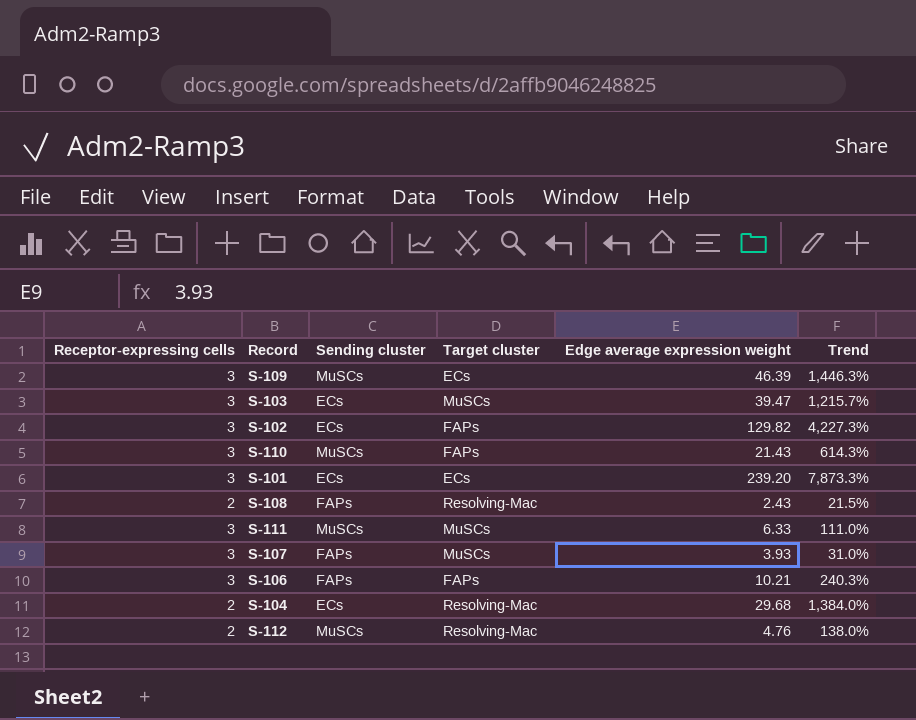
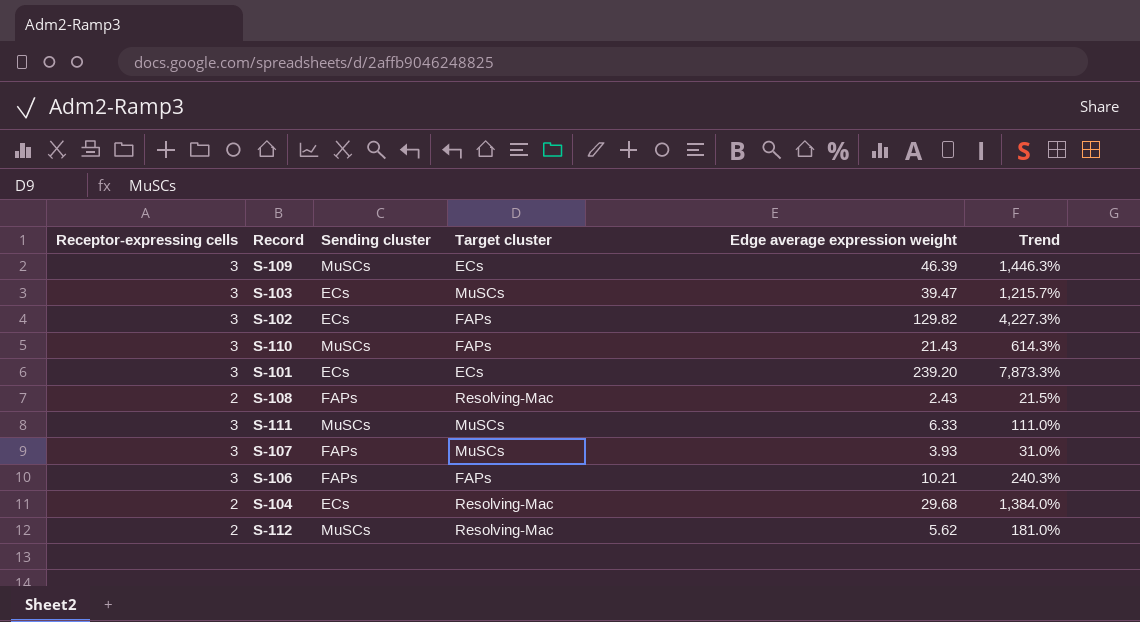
S-112 | Edge average expression weight: 4.76 -> 5.62
S-112 | Trend: 138.0% -> 181.0%

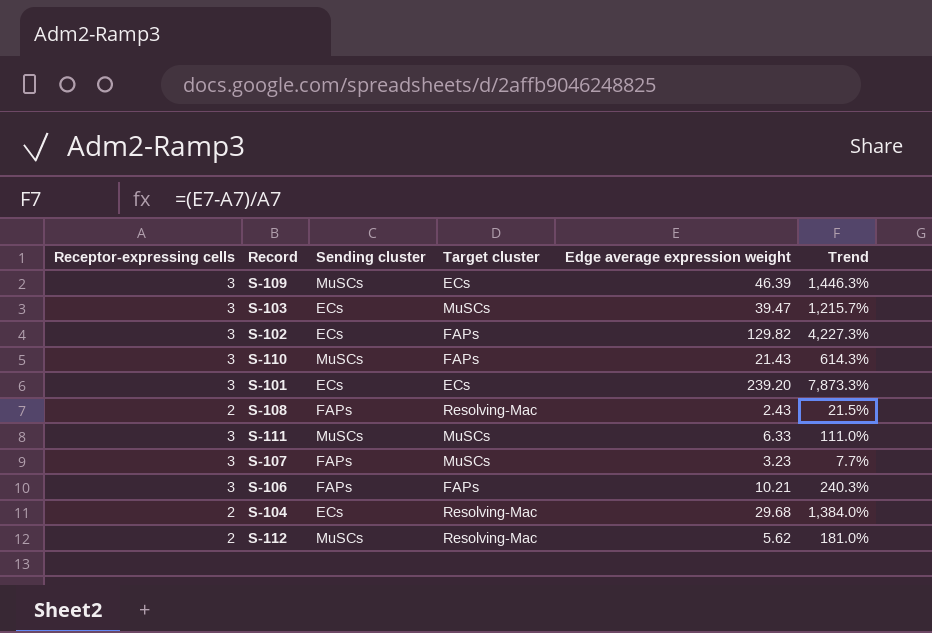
S-107 | Edge average expression weight: 3.93 -> 3.23
S-107 | Trend: 31.0% -> 7.7%

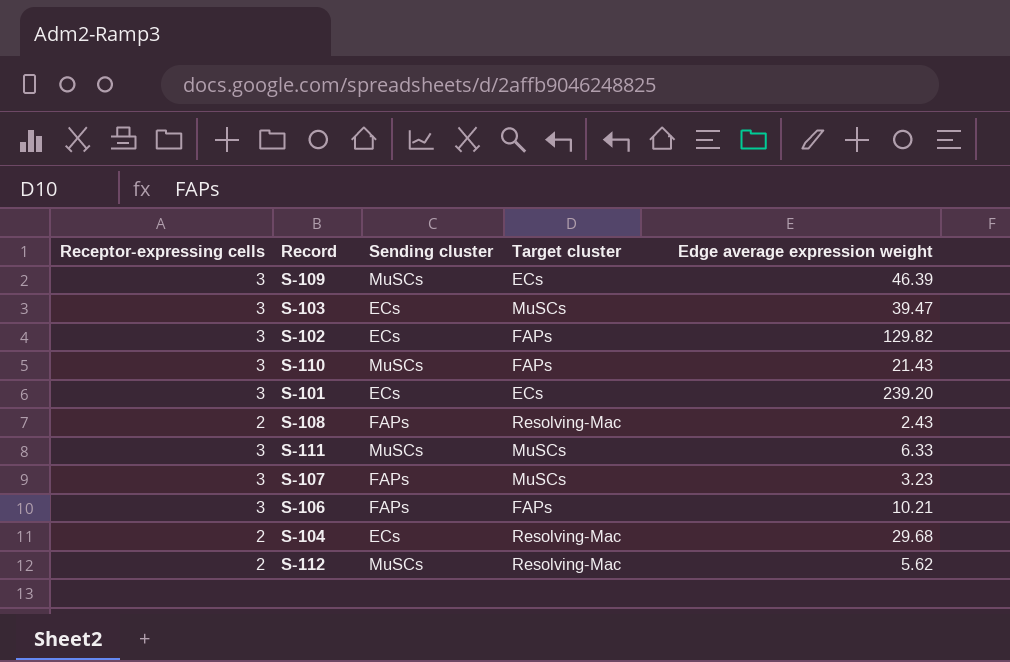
column Trend | formula: ([Edge average expression weight] - [Receptor-expressing cells]) / [Receptor-expressing cells] -> none

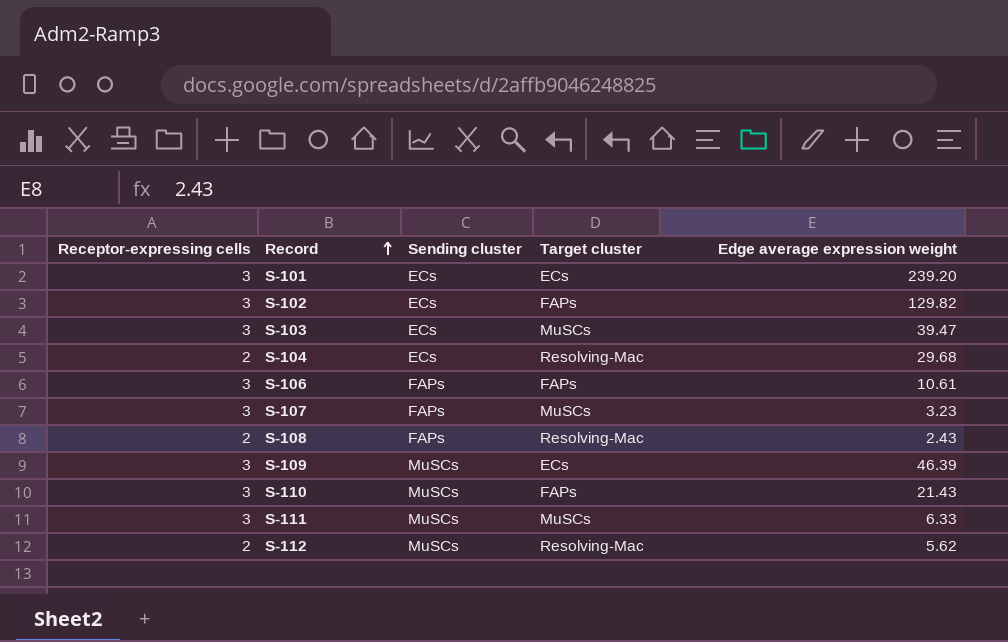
row order: none -> Record ascending
S-106 | Edge average expression weight: 10.21 -> 10.61

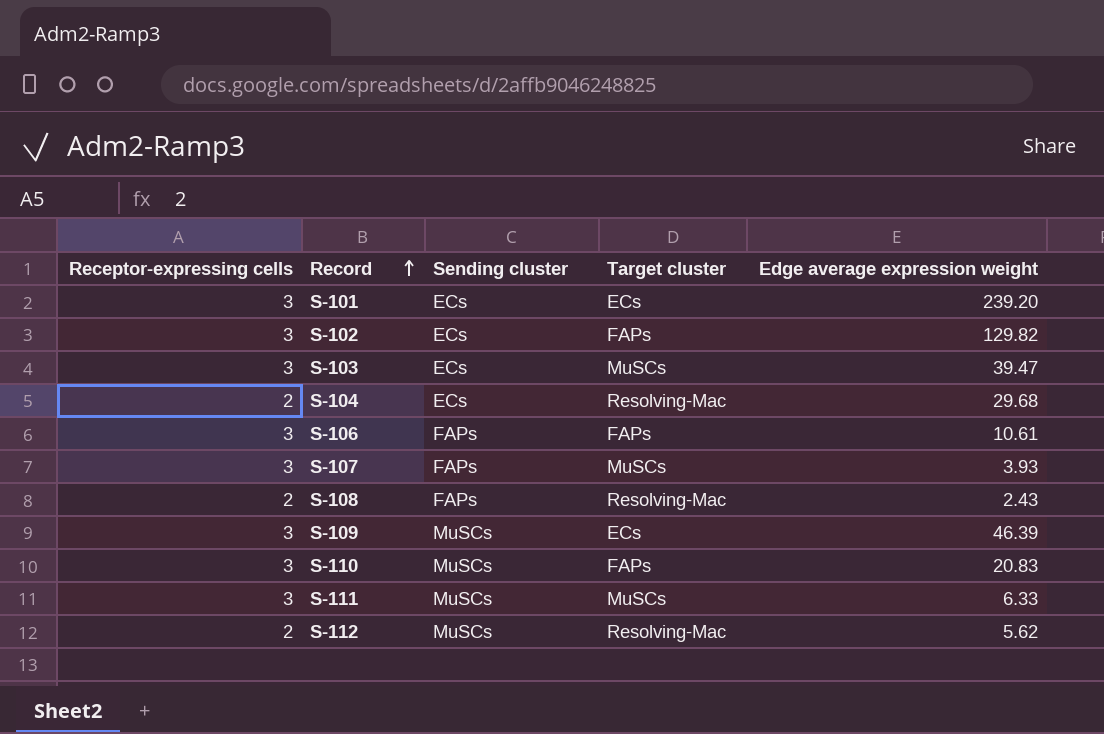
S-107 | Edge average expression weight: 3.23 -> 3.93
S-110 | Edge average expression weight: 21.43 -> 20.83

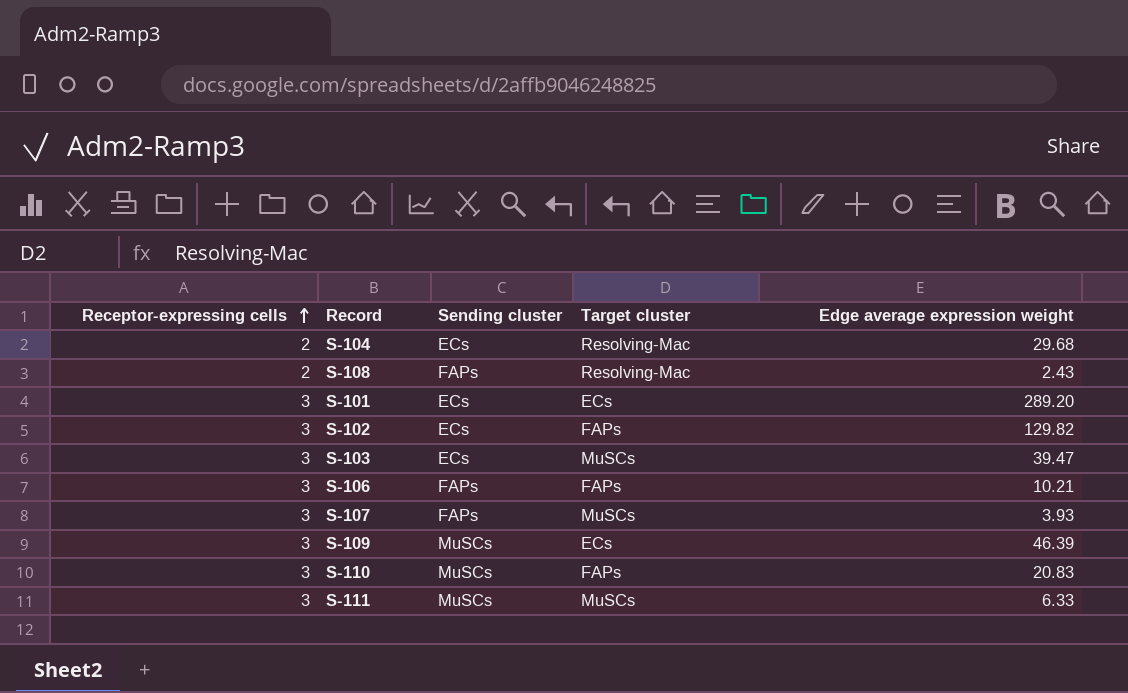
row order: Record ascending -> Receptor-expressing cells ascending
row S-112: 2 | MuSCs | Resolving-Mac | 5.62 -> none
S-101 | Edge average expression weight: 239.20 -> 289.20
S-106 | Edge average expression weight: 10.61 -> 10.21

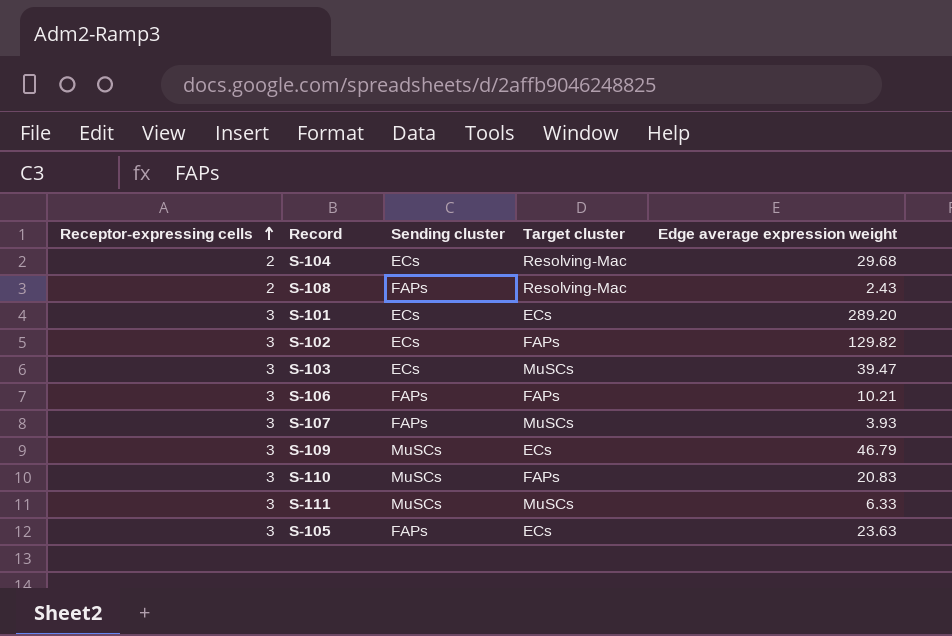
S-109 | Edge average expression weight: 46.39 -> 46.79
row S-105: none -> 3 | FAPs | ECs | 23.63

